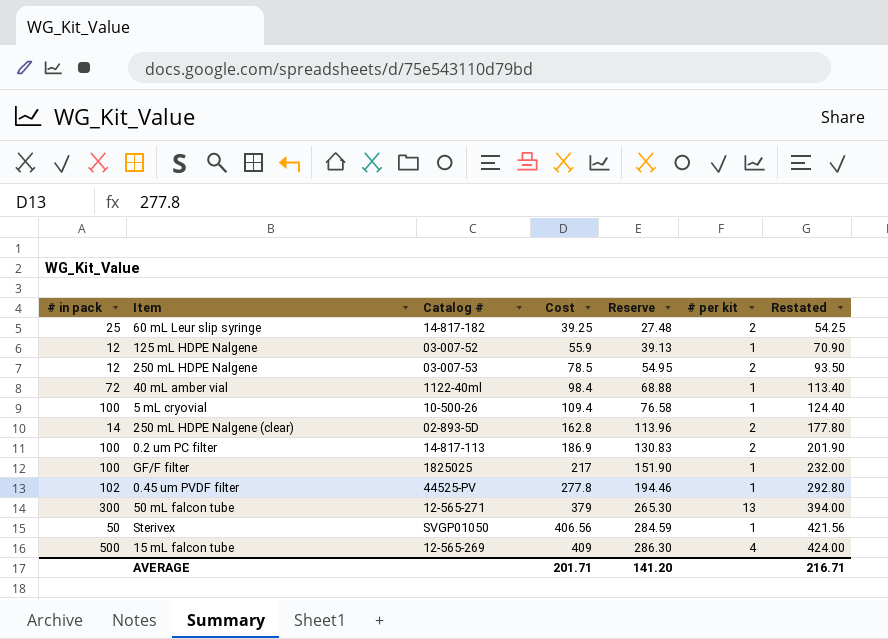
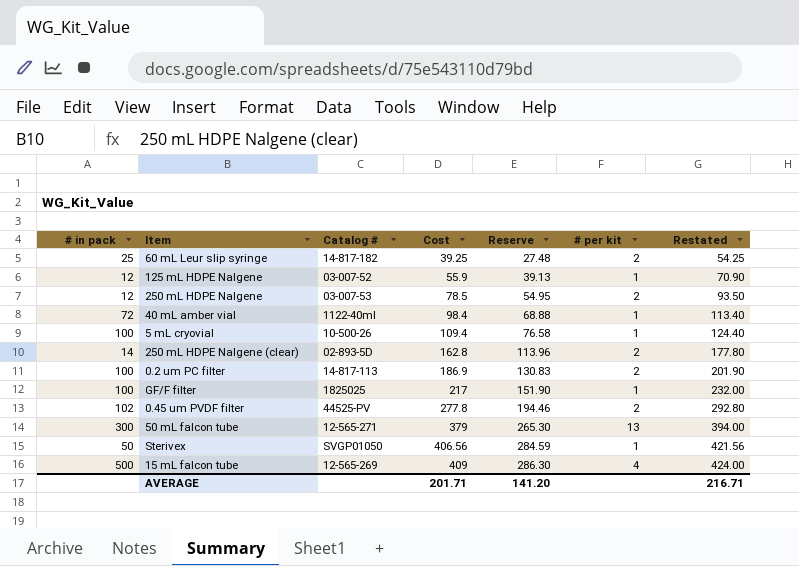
0.45 um PVDF filter | # per kit: 1 -> 2

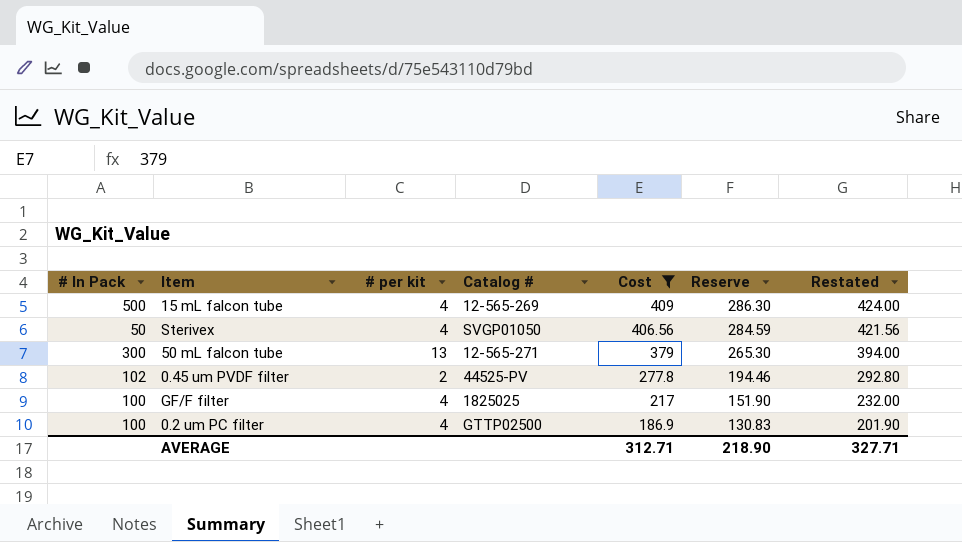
filter: none -> Cost >= 186.9
row order: Cost ascending -> Cost descending
column name: # in pack -> # In Pack
column # per kit | position: 6 -> 3
Sterivex | # per kit: 1 -> 4
GF/F filter | # per kit: 1 -> 4
0.2 um PC filter | # per kit: 2 -> 4
0.2 um PC filter | Catalog #: 14-817-113 -> GTTP02500
AVERAGE | Cost: 201.71 -> 312.71
AVERAGE | Reserve: 141.20 -> 218.90
AVERAGE | Restated: 216.71 -> 327.71

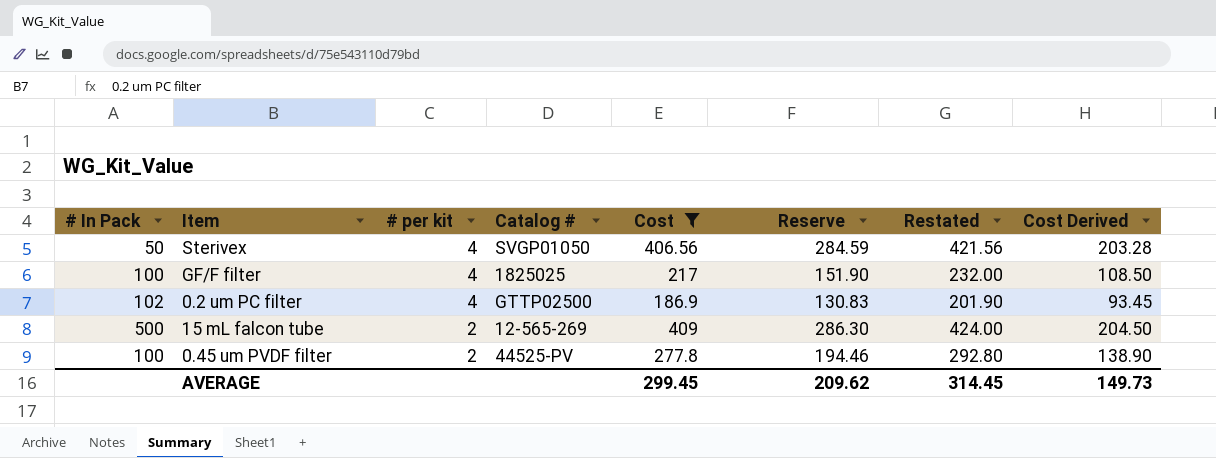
row order: Cost descending -> # per kit descending
column Cost Derived | formula: none -> [Cost] * 0.5
row 50 mL falcon tube: 300 | 13 | 12-565-271 | 379 | 265.30 | 394.00 -> none
0.2 um PC filter | # In Pack: 100 -> 102
15 mL falcon tube | # per kit: 4 -> 2
0.45 um PVDF filter | # In Pack: 102 -> 100
AVERAGE | Cost: 312.71 -> 299.45
AVERAGE | Reserve: 218.90 -> 209.62
AVERAGE | Restated: 327.71 -> 314.45

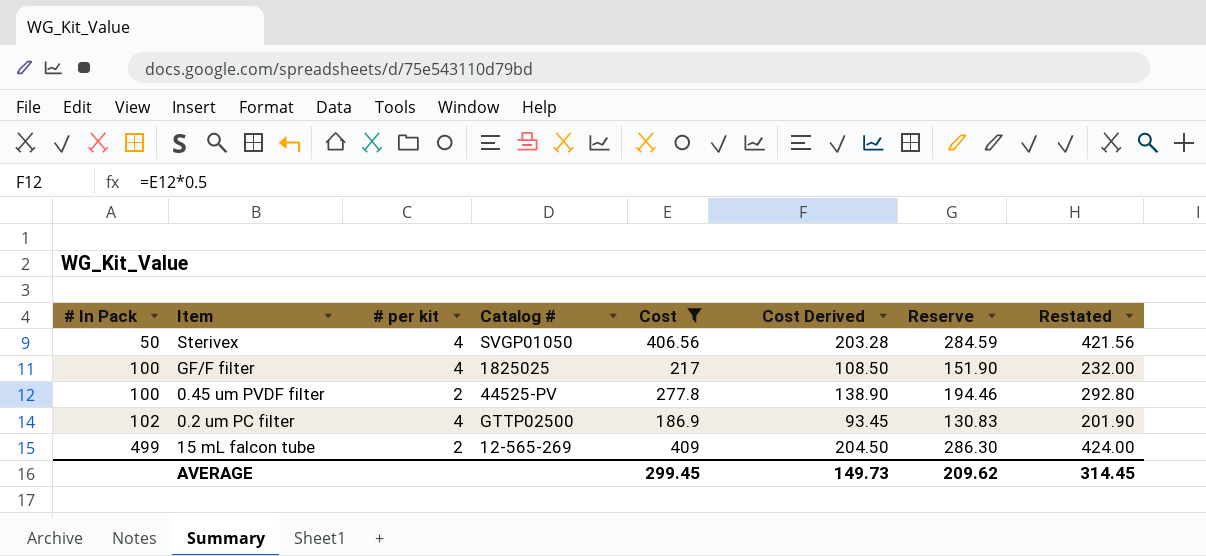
row order: # per kit descending -> # In Pack ascending
column Cost Derived | position: 8 -> 6
15 mL falcon tube | # In Pack: 500 -> 499

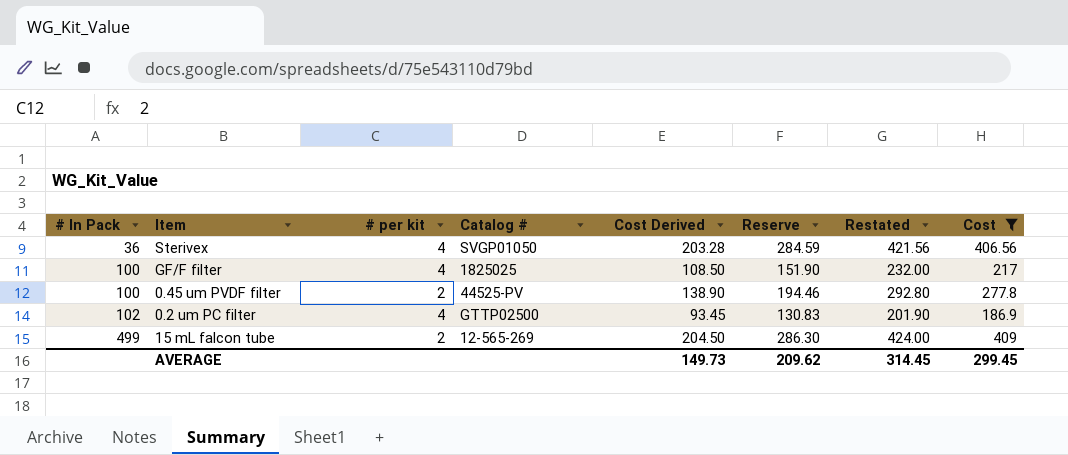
column Cost | position: 5 -> 8
Sterivex | # In Pack: 50 -> 36

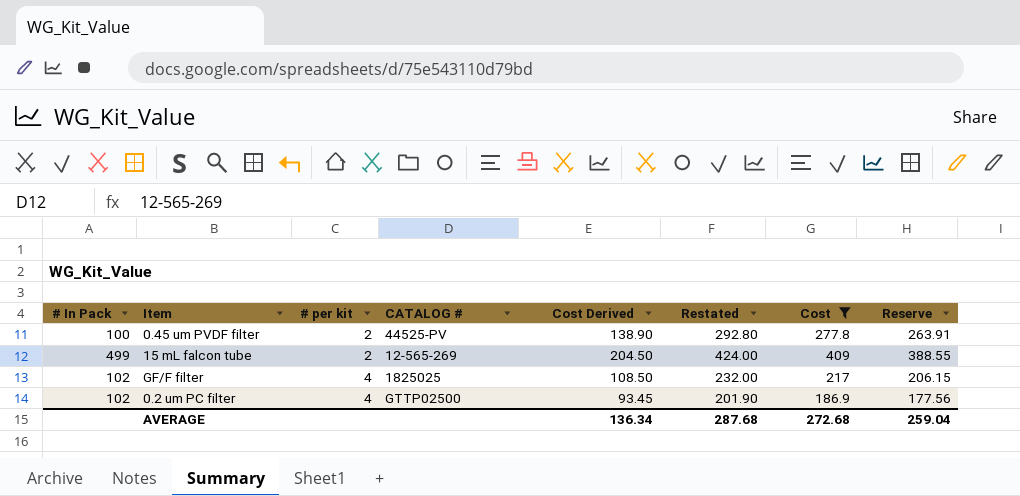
row order: # In Pack ascending -> # per kit ascending
column name: Catalog # -> CATALOG #
column Reserve | formula: [Cost] * 0.7 -> [Cost] * 0.95
column Reserve | position: 6 -> 8
row Sterivex: 36 | 4 | SVGP01050 | 203.28 | 284.59 | 421.56 | 406.56 -> none
GF/F filter | # In Pack: 100 -> 102
AVERAGE | Cost Derived: 149.73 -> 136.34
AVERAGE | Restated: 314.45 -> 287.68
AVERAGE | Cost: 299.45 -> 272.68
AVERAGE | Reserve: 209.62 -> 259.04

